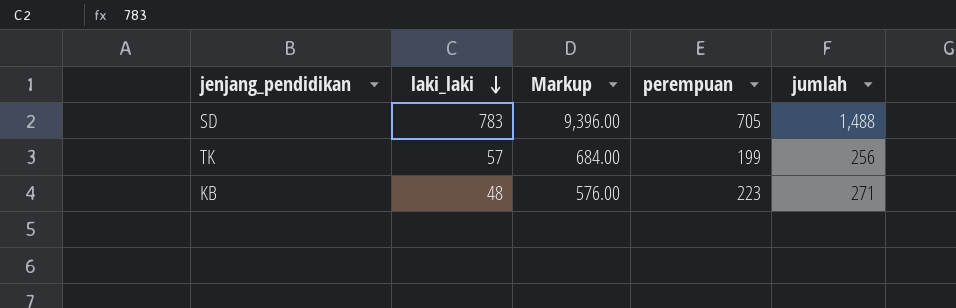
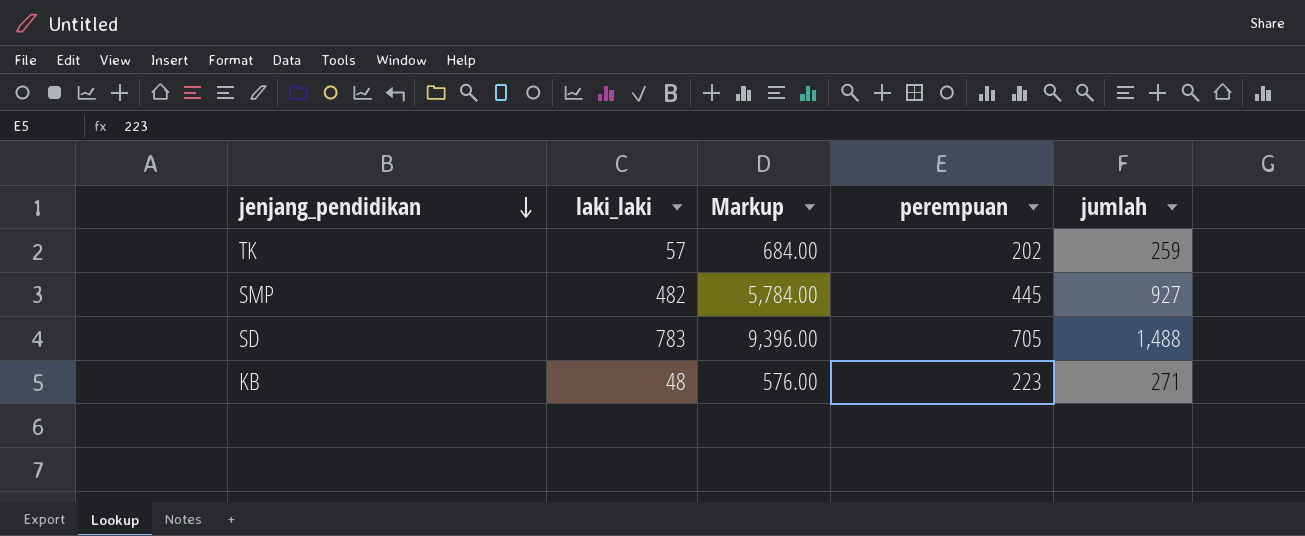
row order: laki_laki descending -> jenjang_pendidikan descending
TK | perempuan: 199 -> 202
TK | jumlah: 256 -> 259
row SMP: none -> 482 | 5,784.00 | 445 | 927

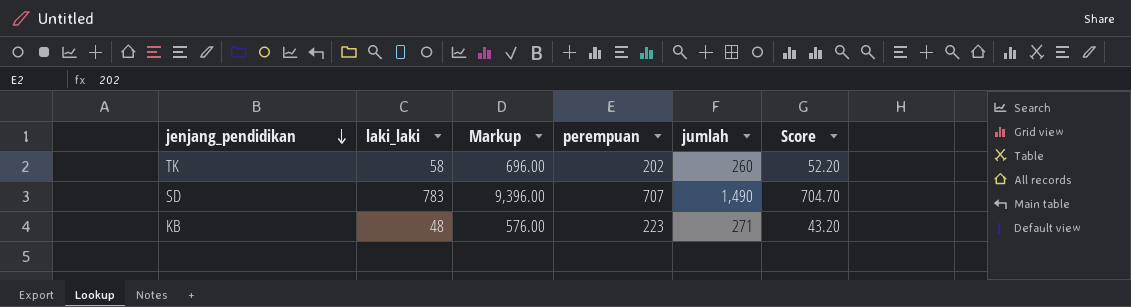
column Score | formula: none -> [laki_laki] * 0.9
row SMP: 482 | 5,784.00 | 445 | 927 -> none
TK | laki_laki: 57 -> 58
TK | Markup: 684.00 -> 696.00
TK | jumlah: 259 -> 260
SD | perempuan: 705 -> 707
SD | jumlah: 1,488 -> 1,490

